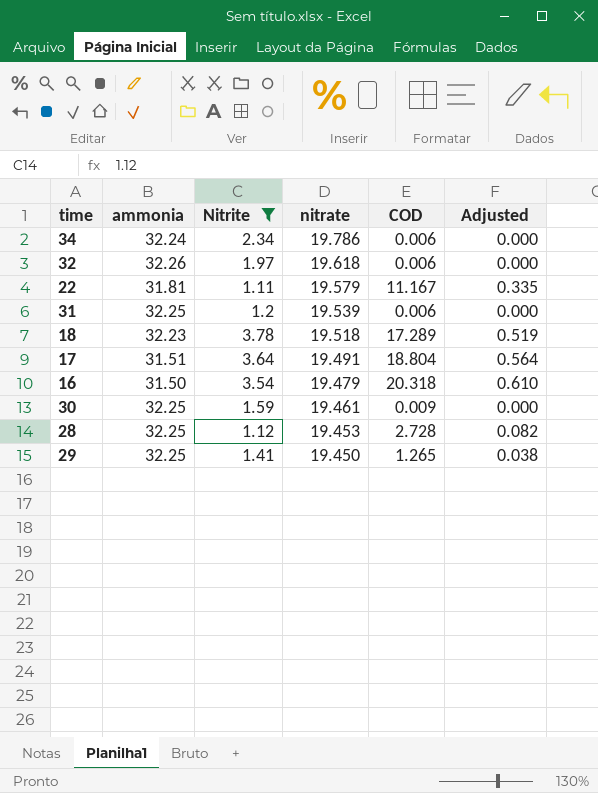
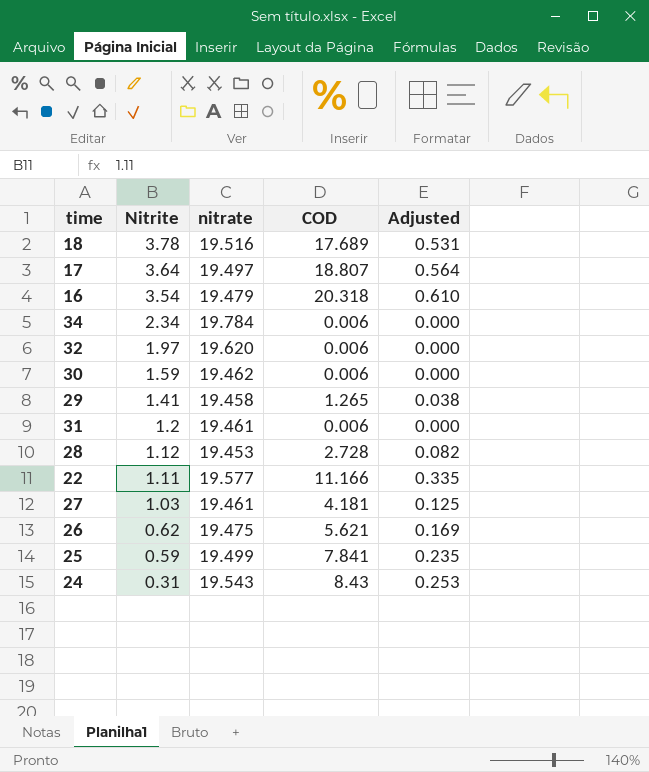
filter: Nitrite >= 1.11 -> none
row order: nitrate descending -> Nitrite descending
column ammonia | position: 2 -> none
18 | nitrate: 19.518 -> 19.516
18 | COD: 17.289 -> 17.689
18 | Adjusted: 0.519 -> 0.531
17 | nitrate: 19.491 -> 19.497
17 | COD: 18.804 -> 18.807
34 | nitrate: 19.786 -> 19.784
32 | nitrate: 19.618 -> 19.620
30 | nitrate: 19.461 -> 19.462
30 | COD: 0.009 -> 0.006
29 | nitrate: 19.450 -> 19.458
31 | nitrate: 19.539 -> 19.461
22 | nitrate: 19.579 -> 19.577
22 | COD: 11.167 -> 11.166

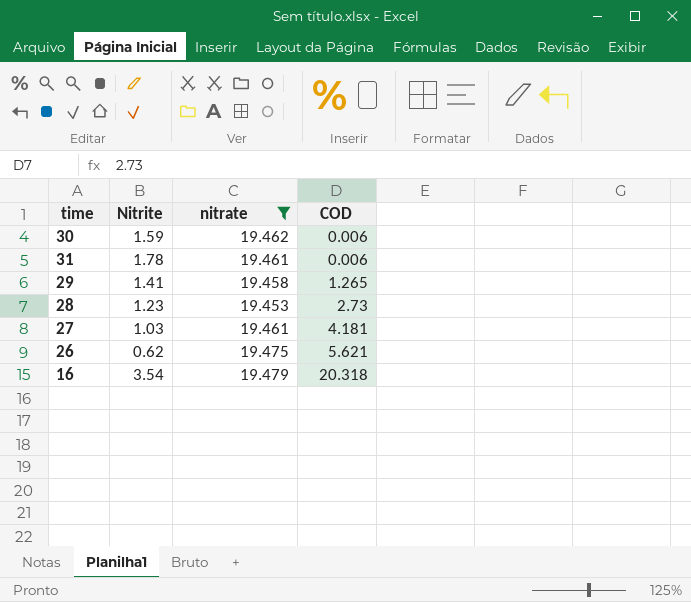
filter: none -> nitrate <= 19.479
row order: Nitrite descending -> COD ascending
column Adjusted | formula: [COD] * 0.03 -> none
31 | Nitrite: 1.2 -> 1.78
28 | Nitrite: 1.12 -> 1.23
28 | COD: 2.728 -> 2.73

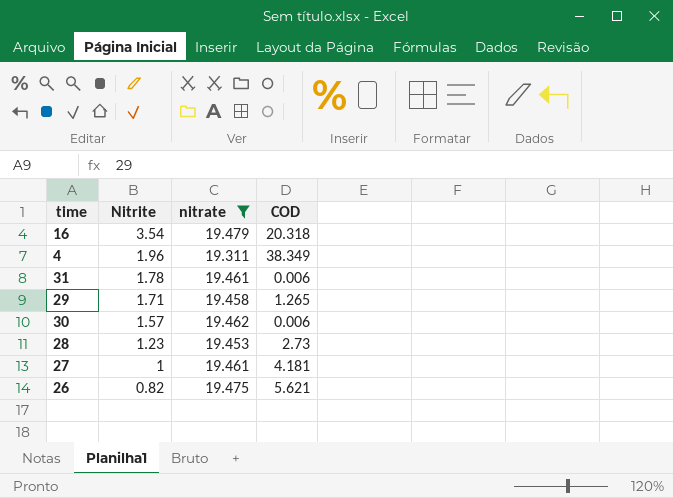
row order: COD ascending -> Nitrite descending
row 4: none -> 1.96 | 19.311 | 38.349
29 | Nitrite: 1.41 -> 1.71
30 | Nitrite: 1.59 -> 1.57
27 | Nitrite: 1.03 -> 1
26 | Nitrite: 0.62 -> 0.82

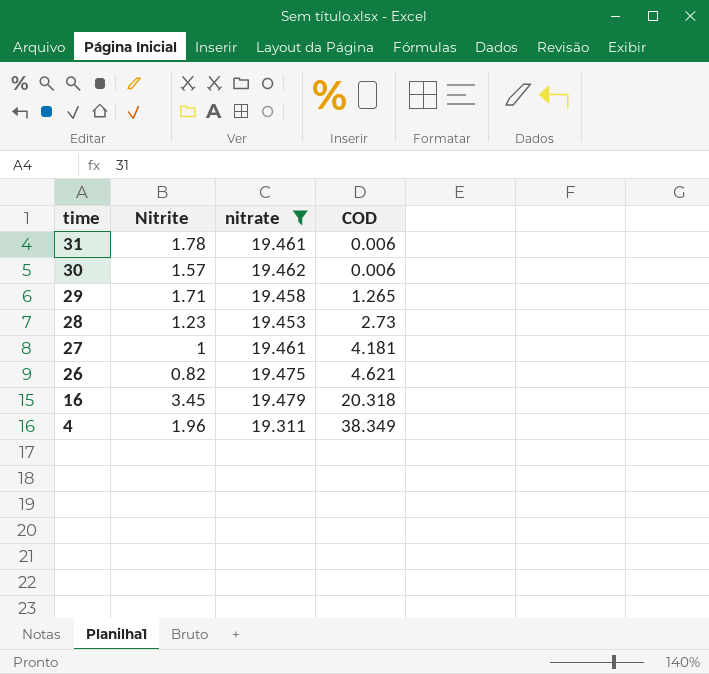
row order: Nitrite descending -> time descending
26 | COD: 5.621 -> 4.621
16 | Nitrite: 3.54 -> 3.45

